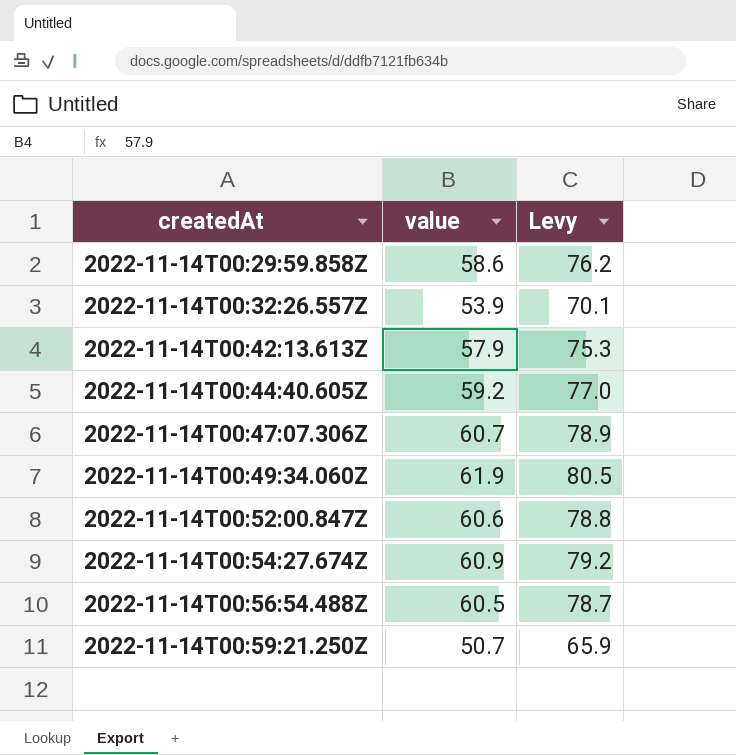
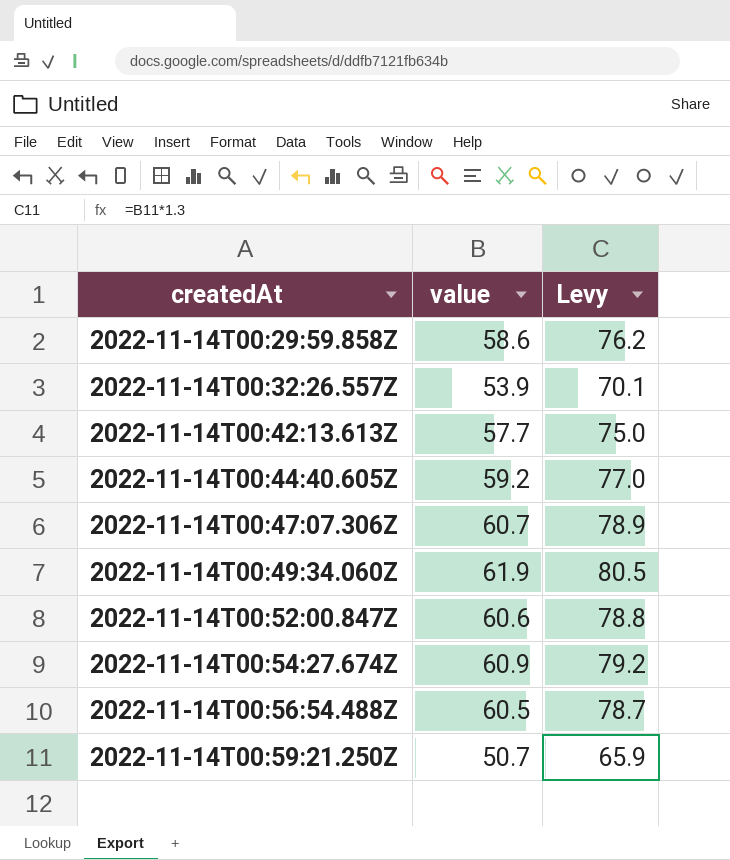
2022-11-14T00:42:13.613Z | value: 57.9 -> 57.7
2022-11-14T00:42:13.613Z | Levy: 75.3 -> 75.0

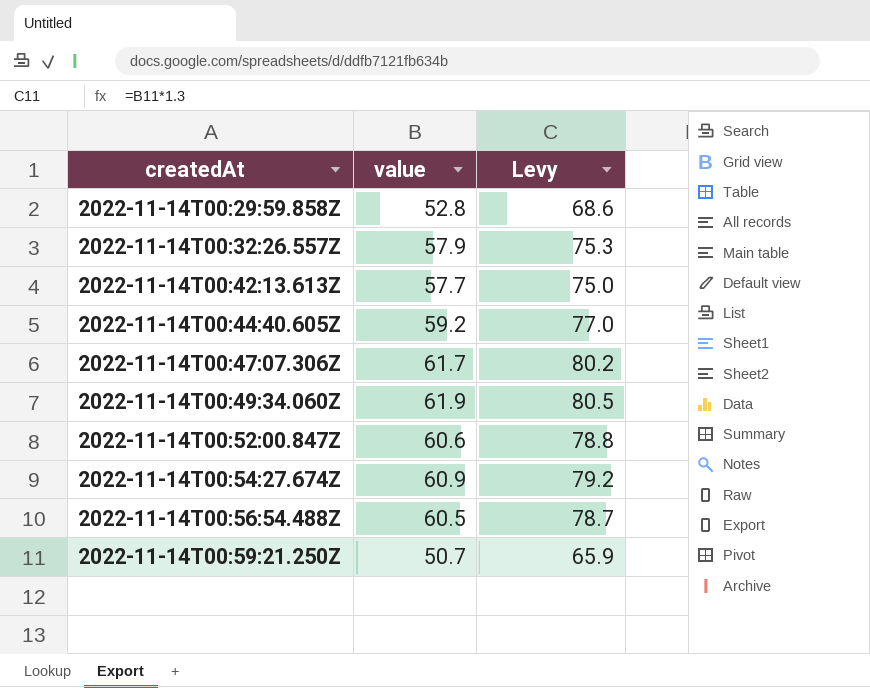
2022-11-14T00:29:59.858Z | value: 58.6 -> 52.8
2022-11-14T00:29:59.858Z | Levy: 76.2 -> 68.6
2022-11-14T00:32:26.557Z | value: 53.9 -> 57.9
2022-11-14T00:32:26.557Z | Levy: 70.1 -> 75.3
2022-11-14T00:47:07.306Z | value: 60.7 -> 61.7
2022-11-14T00:47:07.306Z | Levy: 78.9 -> 80.2

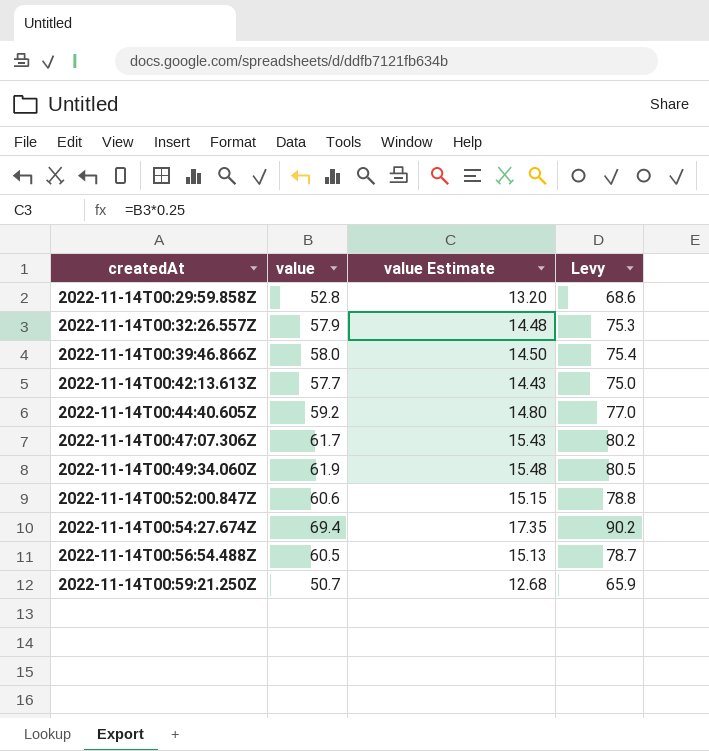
column value Estimate | formula: none -> [value] * 0.25
row 2022-11-14T00:39:46.866Z: none -> 58.0 | 14.50 | 75.4
2022-11-14T00:54:27.674Z | value: 60.9 -> 69.4
2022-11-14T00:54:27.674Z | Levy: 79.2 -> 90.2

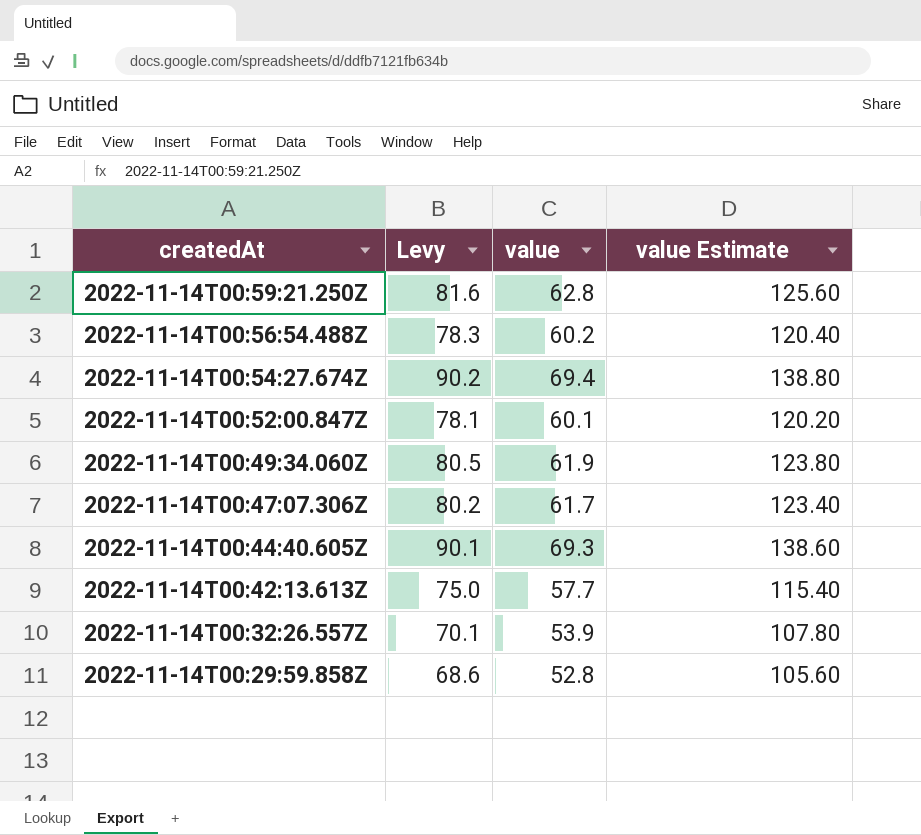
row order: createdAt ascending -> createdAt descending
column Levy | position: 4 -> 2
column value Estimate | formula: [value] * 0.25 -> [value] * 2
row 2022-11-14T00:39:46.866Z: 58.0 | 14.50 | 75.4 -> none
2022-11-14T00:59:21.250Z | Levy: 65.9 -> 81.6
2022-11-14T00:59:21.250Z | value: 50.7 -> 62.8
2022-11-14T00:56:54.488Z | Levy: 78.7 -> 78.3
2022-11-14T00:56:54.488Z | value: 60.5 -> 60.2
2022-11-14T00:52:00.847Z | Levy: 78.8 -> 78.1
2022-11-14T00:52:00.847Z | value: 60.6 -> 60.1
2022-11-14T00:44:40.605Z | Levy: 77.0 -> 90.1
2022-11-14T00:44:40.605Z | value: 59.2 -> 69.3
2022-11-14T00:32:26.557Z | Levy: 75.3 -> 70.1
2022-11-14T00:32:26.557Z | value: 57.9 -> 53.9

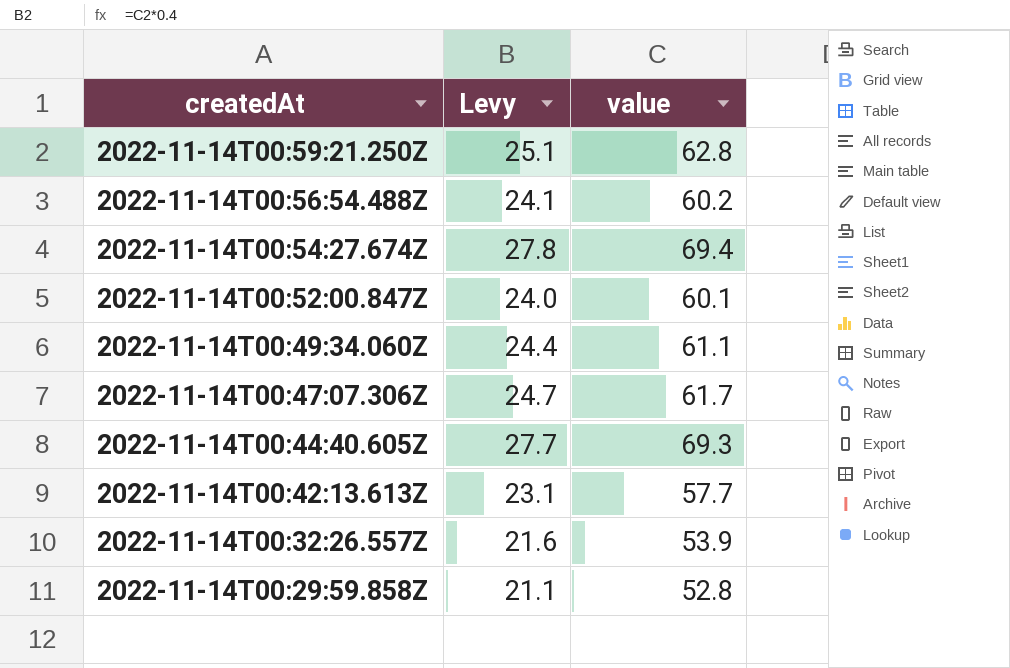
column value Estimate | formula: [value] * 2 -> none
column Levy | formula: [value] * 1.3 -> [value] * 0.4
2022-11-14T00:49:34.060Z | value: 61.9 -> 61.1

